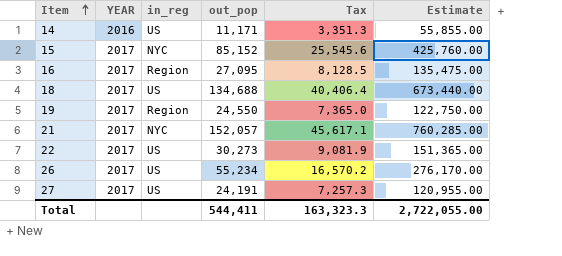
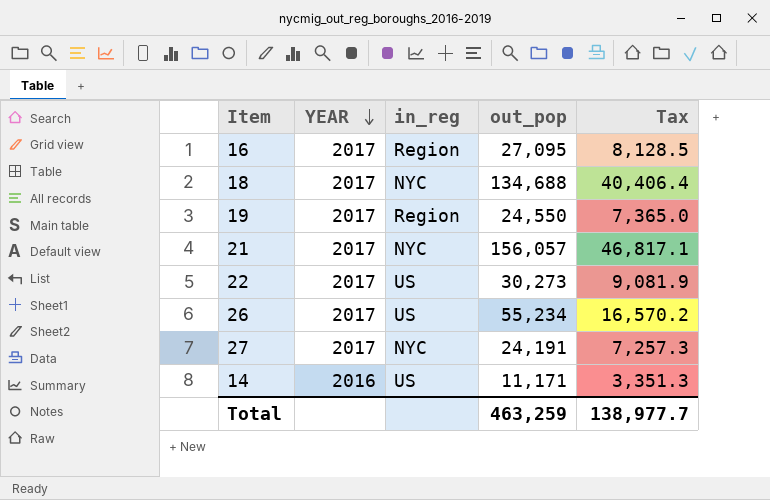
row order: Item ascending -> YEAR descending
column Estimate | formula: [out_pop] * 5 -> none
row 15: 2017 | NYC | 85,152 | 25,545.6 | 425,760.00 -> none
18 | in_reg: US -> NYC
21 | out_pop: 152,057 -> 156,057
21 | Tax: 45,617.1 -> 46,817.1
27 | in_reg: US -> NYC
Total | out_pop: 544,411 -> 463,259
Total | Tax: 163,323.3 -> 138,977.7

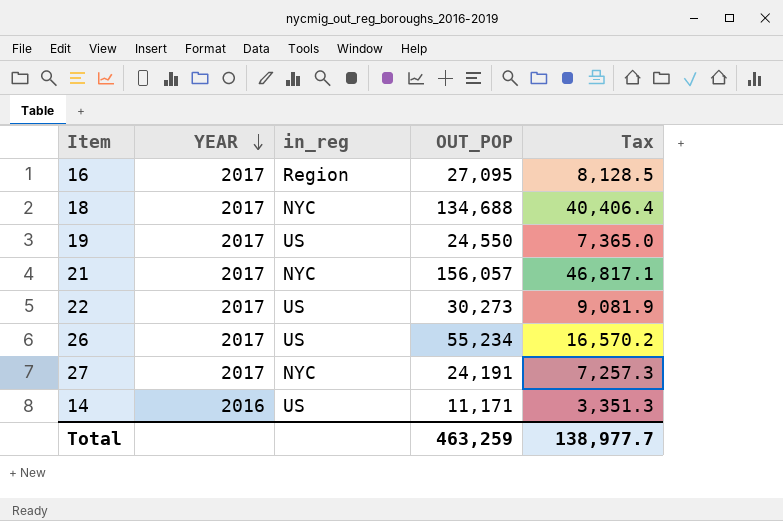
column name: out_pop -> OUT_POP
19 | in_reg: Region -> US

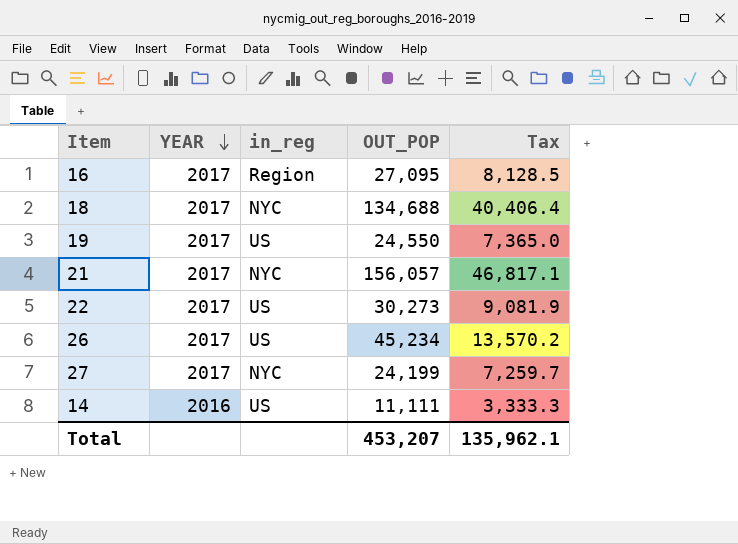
26 | OUT_POP: 55,234 -> 45,234
26 | Tax: 16,570.2 -> 13,570.2
27 | OUT_POP: 24,191 -> 24,199
27 | Tax: 7,257.3 -> 7,259.7
14 | OUT_POP: 11,171 -> 11,111
14 | Tax: 3,351.3 -> 3,333.3
Total | OUT_POP: 463,259 -> 453,207
Total | Tax: 138,977.7 -> 135,962.1

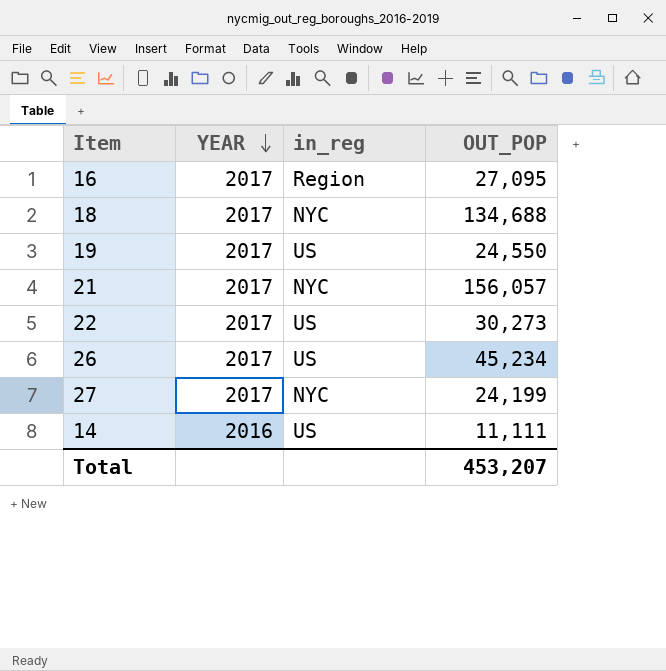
column Tax | formula: [OUT_POP] * 0.3 -> none

